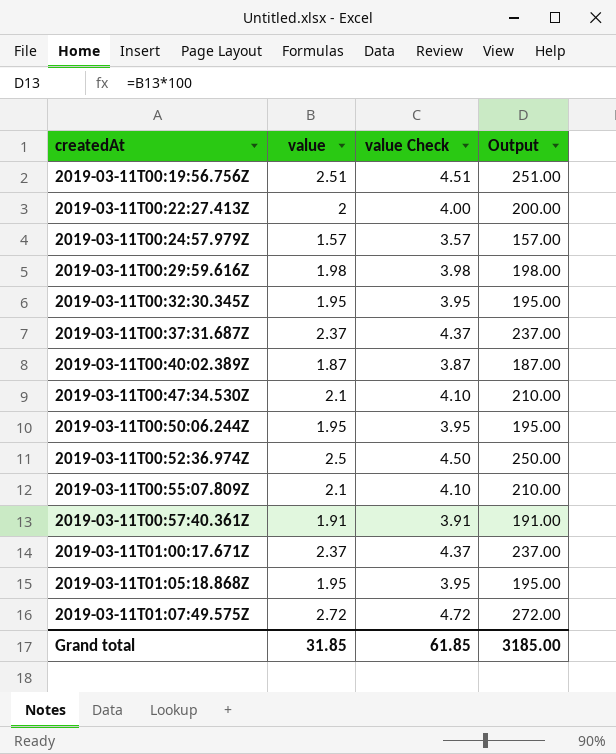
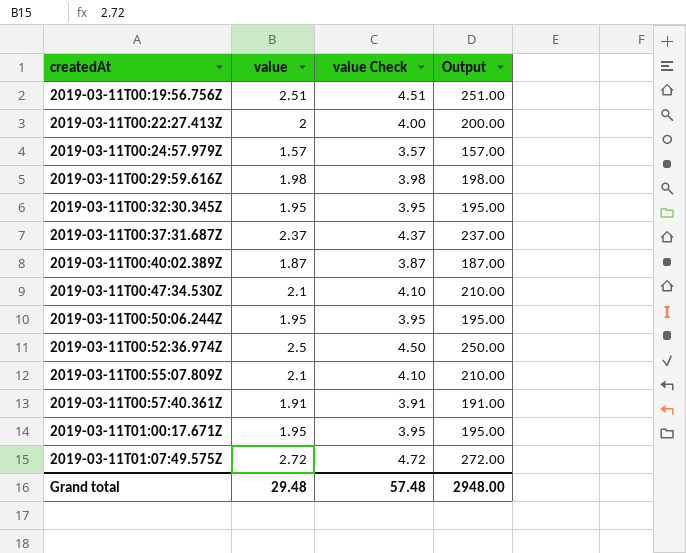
row 2019-03-11T01:05:18.868Z: 1.95 | 3.95 | 195.00 -> none
2019-03-11T01:00:17.671Z | value: 2.37 -> 1.95
2019-03-11T01:00:17.671Z | value Check: 4.37 -> 3.95
2019-03-11T01:00:17.671Z | Output: 237.00 -> 195.00
Grand total | value: 31.85 -> 29.48
Grand total | value Check: 61.85 -> 57.48
Grand total | Output: 3185.00 -> 2948.00

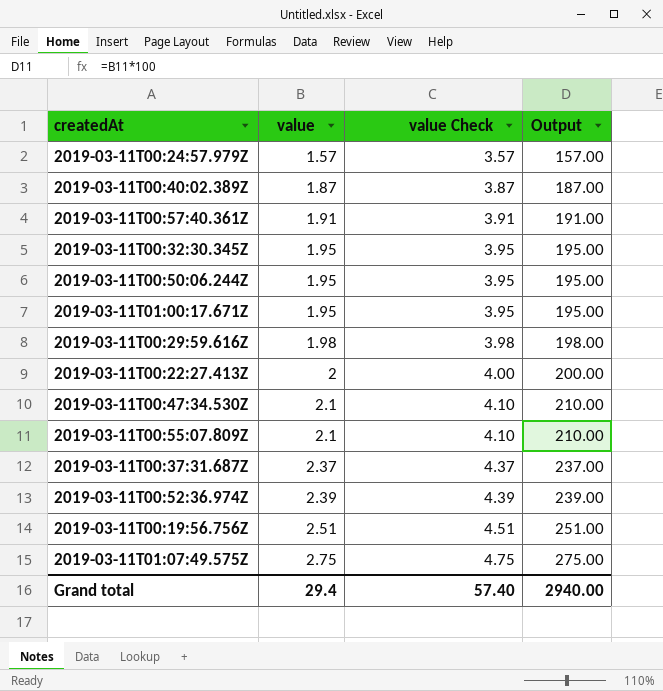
row order: createdAt ascending -> value ascending
2019-03-11T00:52:36.974Z | value: 2.5 -> 2.39
2019-03-11T00:52:36.974Z | value Check: 4.50 -> 4.39
2019-03-11T00:52:36.974Z | Output: 250.00 -> 239.00
2019-03-11T01:07:49.575Z | value: 2.72 -> 2.75
2019-03-11T01:07:49.575Z | value Check: 4.72 -> 4.75
2019-03-11T01:07:49.575Z | Output: 272.00 -> 275.00
Grand total | value: 29.48 -> 29.4
Grand total | value Check: 57.48 -> 57.40
Grand total | Output: 2948.00 -> 2940.00

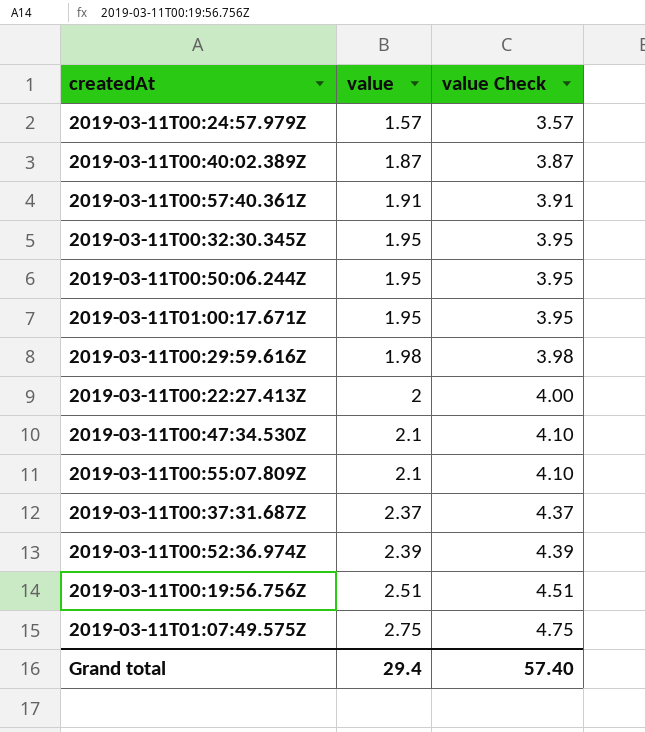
column Output | formula: [value] * 100 -> none

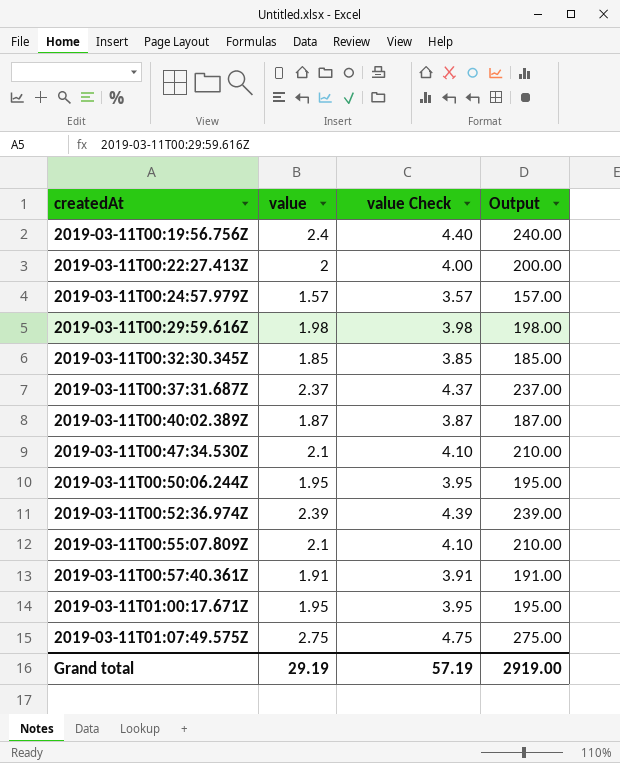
row order: value ascending -> createdAt ascending
column Output | formula: none -> [value] * 100
2019-03-11T00:19:56.756Z | value: 2.51 -> 2.4
2019-03-11T00:19:56.756Z | value Check: 4.51 -> 4.40
2019-03-11T00:32:30.345Z | value: 1.95 -> 1.85
2019-03-11T00:32:30.345Z | value Check: 3.95 -> 3.85
Grand total | value: 29.4 -> 29.19
Grand total | value Check: 57.40 -> 57.19

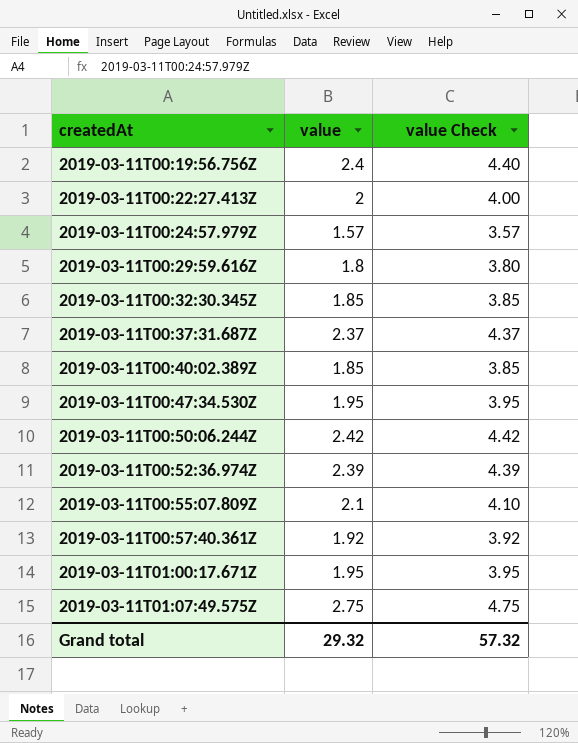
column Output | formula: [value] * 100 -> none
2019-03-11T00:29:59.616Z | value: 1.98 -> 1.8
2019-03-11T00:29:59.616Z | value Check: 3.98 -> 3.80
2019-03-11T00:40:02.389Z | value: 1.87 -> 1.85
2019-03-11T00:40:02.389Z | value Check: 3.87 -> 3.85
2019-03-11T00:47:34.530Z | value: 2.1 -> 1.95
2019-03-11T00:47:34.530Z | value Check: 4.10 -> 3.95
2019-03-11T00:50:06.244Z | value: 1.95 -> 2.42
2019-03-11T00:50:06.244Z | value Check: 3.95 -> 4.42
2019-03-11T00:57:40.361Z | value: 1.91 -> 1.92
2019-03-11T00:57:40.361Z | value Check: 3.91 -> 3.92
Grand total | value: 29.19 -> 29.32
Grand total | value Check: 57.19 -> 57.32

